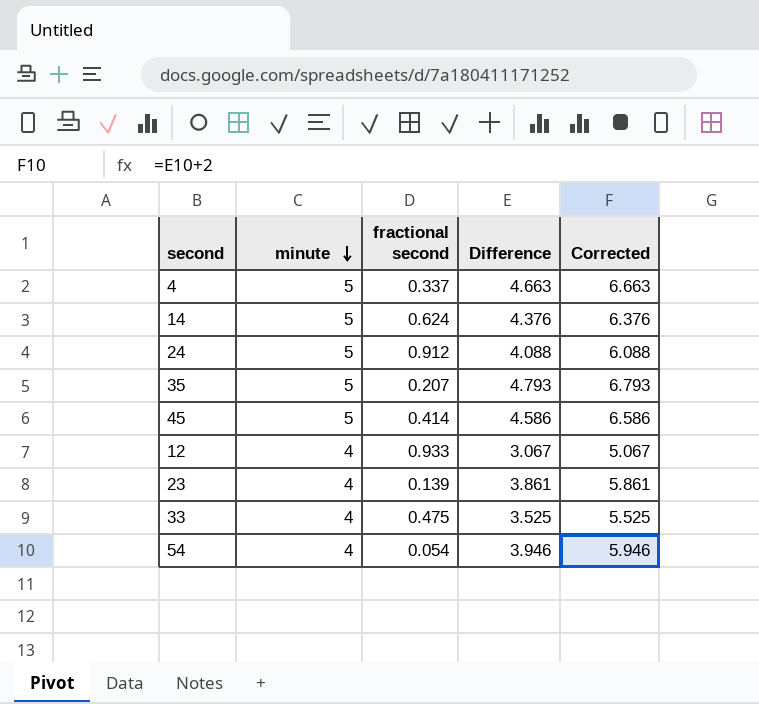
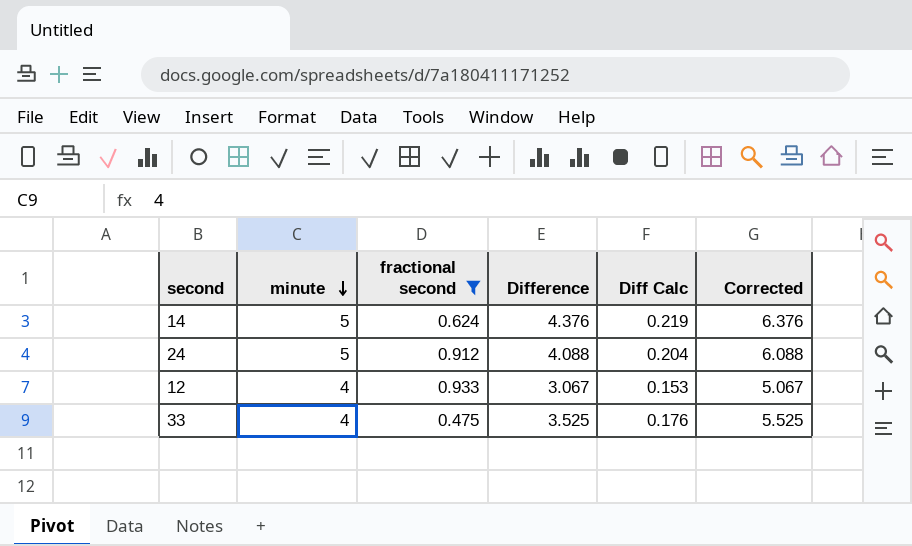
filter: none -> fractional second >= 0.475
column Diff Calc | formula: none -> [Difference] * 0.05

